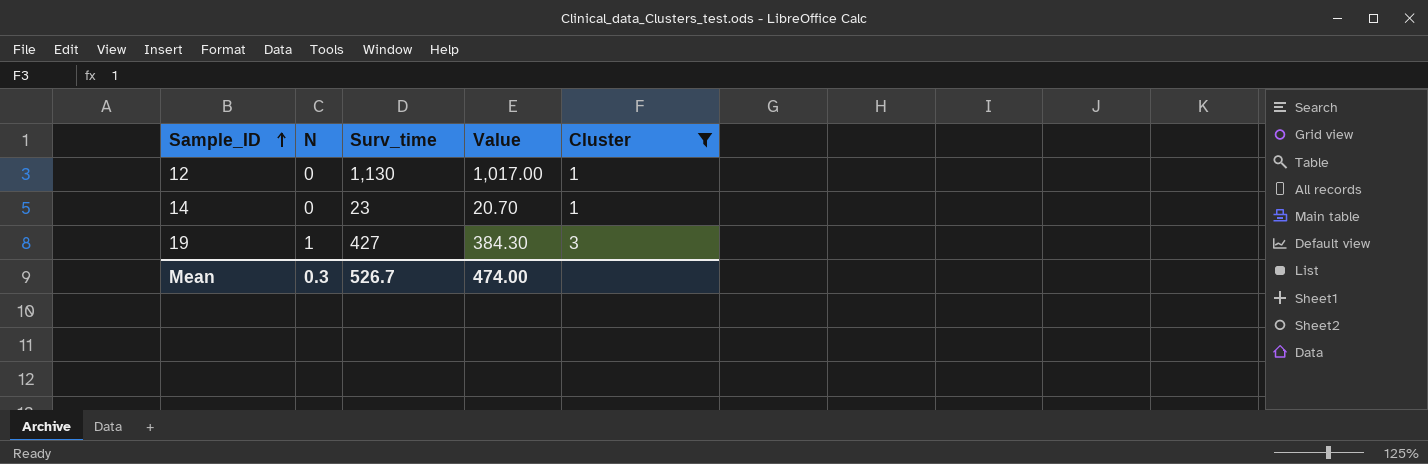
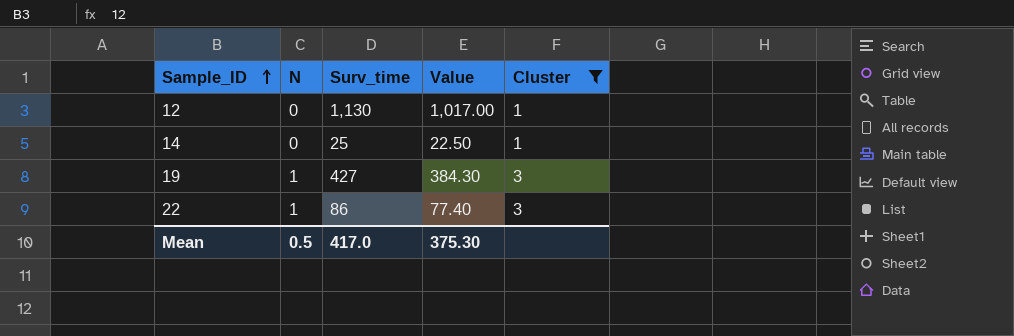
14 | Surv_time: 23 -> 25
14 | Value: 20.70 -> 22.50
row 22: none -> 1 | 86 | 77.40 | 3
Mean | N: 0.3 -> 0.5
Mean | Surv_time: 526.7 -> 417.0
Mean | Value: 474.00 -> 375.30

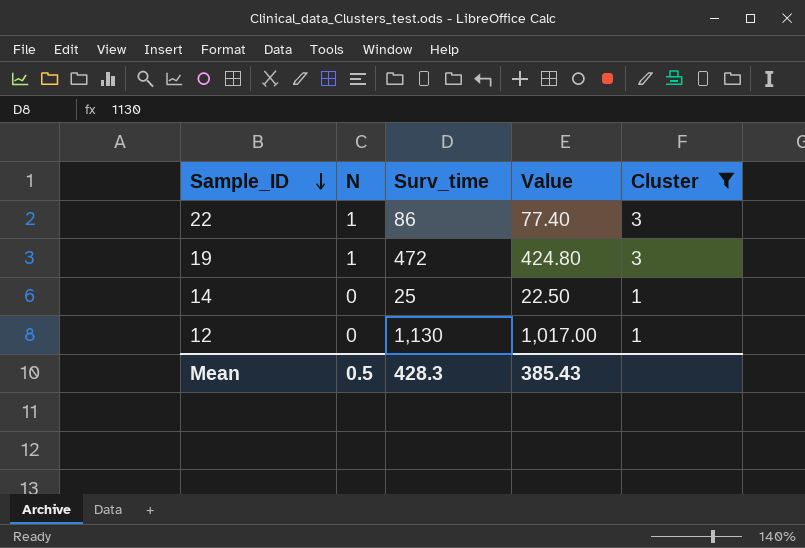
row order: Sample_ID ascending -> Sample_ID descending
19 | Surv_time: 427 -> 472
19 | Value: 384.30 -> 424.80
Mean | Surv_time: 417.0 -> 428.3
Mean | Value: 375.30 -> 385.43

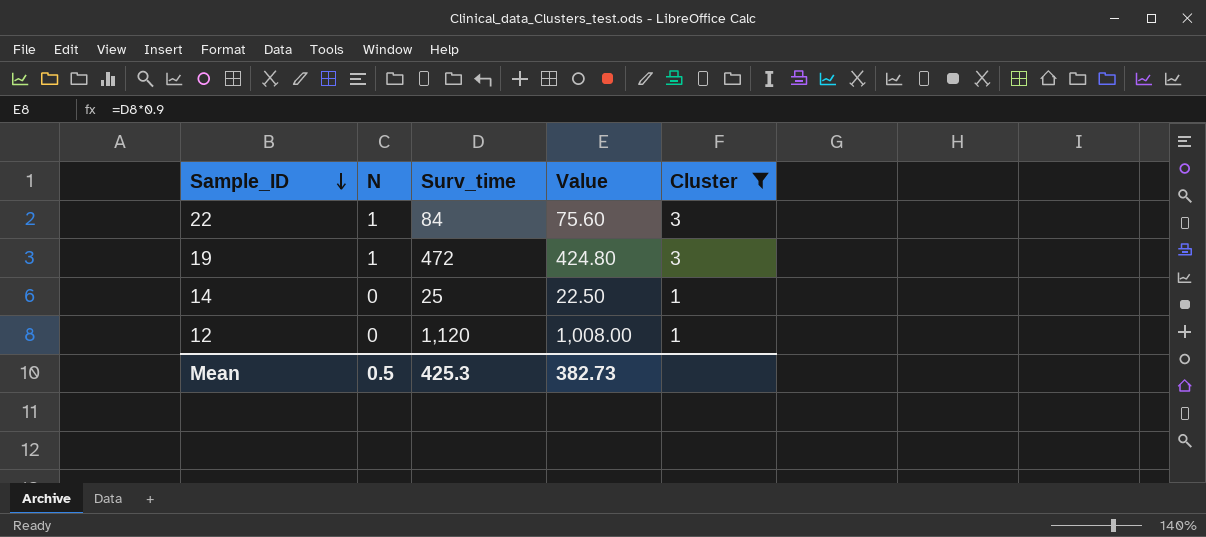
22 | Surv_time: 86 -> 84
22 | Value: 77.40 -> 75.60
12 | Surv_time: 1,130 -> 1,120
12 | Value: 1,017.00 -> 1,008.00
Mean | Surv_time: 428.3 -> 425.3
Mean | Value: 385.43 -> 382.73

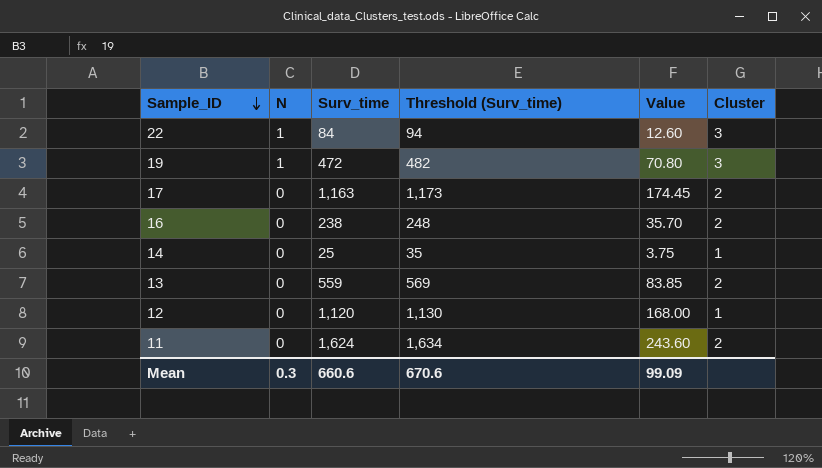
filter: Cluster != 2 -> none
column Threshold (Surv_time) | formula: none -> [Surv_time] + 10
column Value | formula: [Surv_time] * 0.9 -> [Surv_time] * 0.15
Mean | N: 0.5 -> 0.3
Mean | Surv_time: 425.3 -> 660.6
Mean | Value: 382.73 -> 99.09

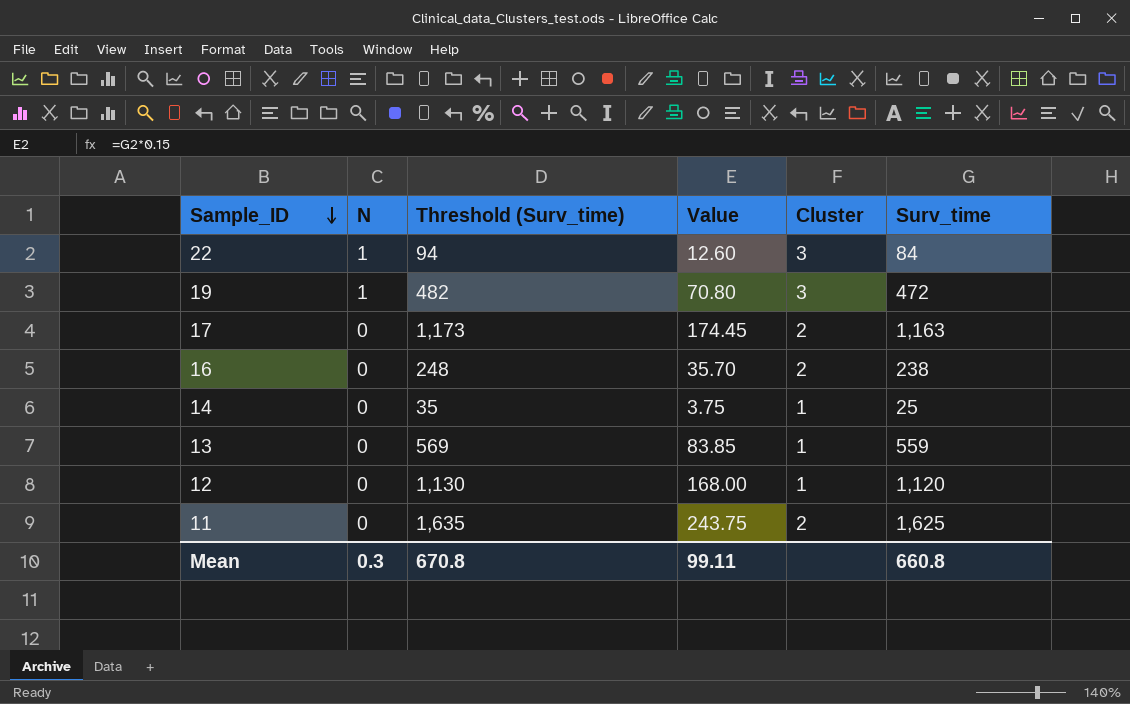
column Surv_time | position: 3 -> 6
13 | Cluster: 2 -> 1
11 | Threshold (Surv_time): 1,634 -> 1,635
11 | Value: 243.60 -> 243.75
11 | Surv_time: 1,624 -> 1,625
Mean | Threshold (Surv_time): 670.6 -> 670.8
Mean | Value: 99.09 -> 99.11
Mean | Surv_time: 660.6 -> 660.8

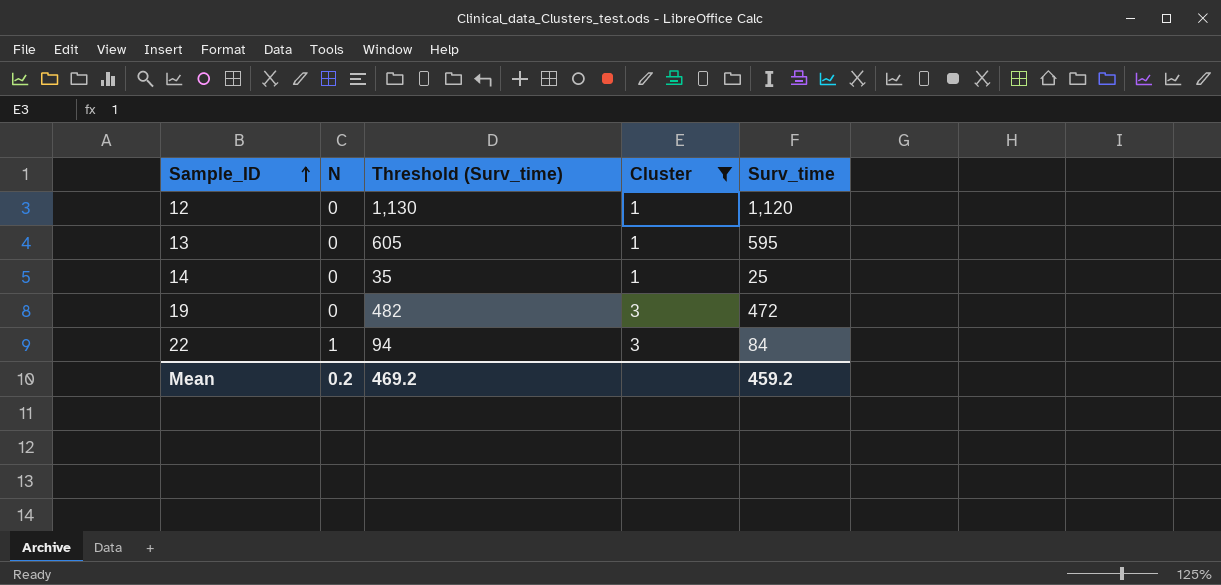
filter: none -> Cluster != 2
row order: Sample_ID descending -> Sample_ID ascending
column Value | formula: [Surv_time] * 0.15 -> none
13 | Threshold (Surv_time): 569 -> 605
13 | Surv_time: 559 -> 595
19 | N: 1 -> 0
Mean | N: 0.3 -> 0.2
Mean | Threshold (Surv_time): 670.8 -> 469.2
Mean | Surv_time: 660.8 -> 459.2

